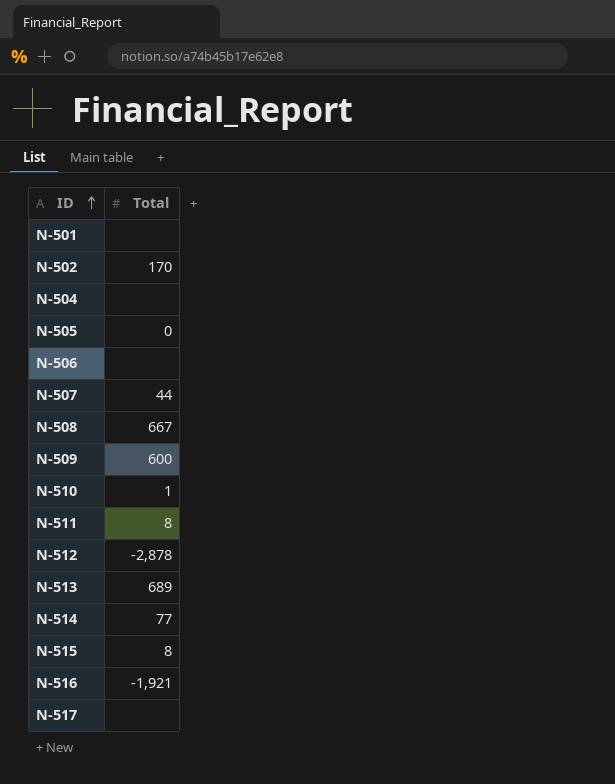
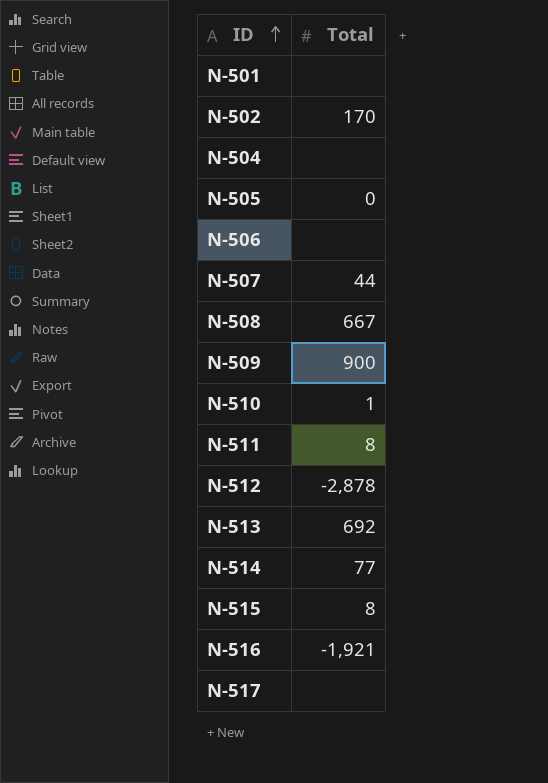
N-509 | Total: 600 -> 900
N-513 | Total: 689 -> 692

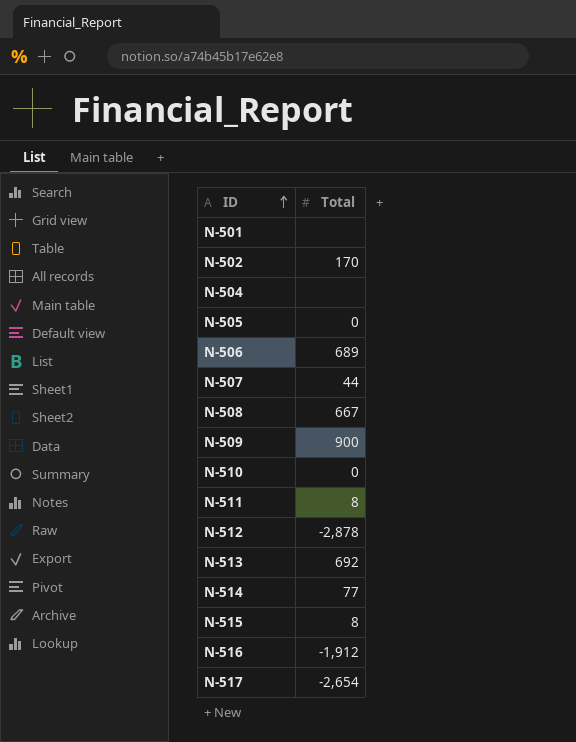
N-506 | Total: none -> 689
N-510 | Total: 1 -> 0
N-516 | Total: -1,921 -> -1,912
N-517 | Total: none -> -2,654

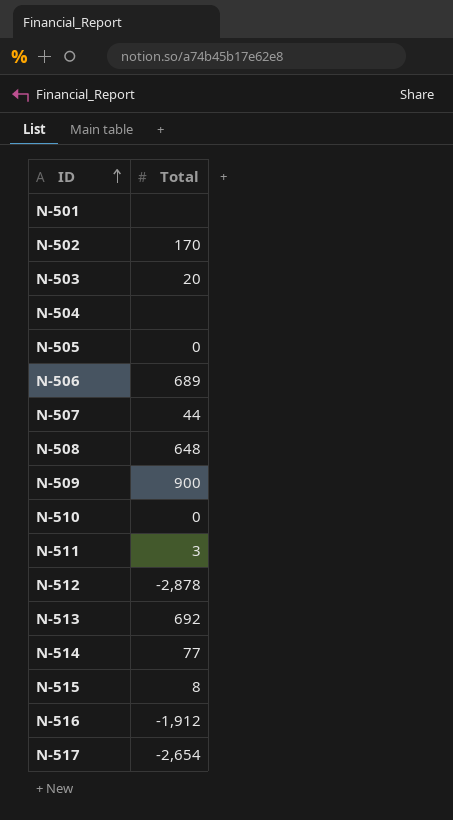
row N-503: none -> 20
N-508 | Total: 667 -> 648
N-511 | Total: 8 -> 3

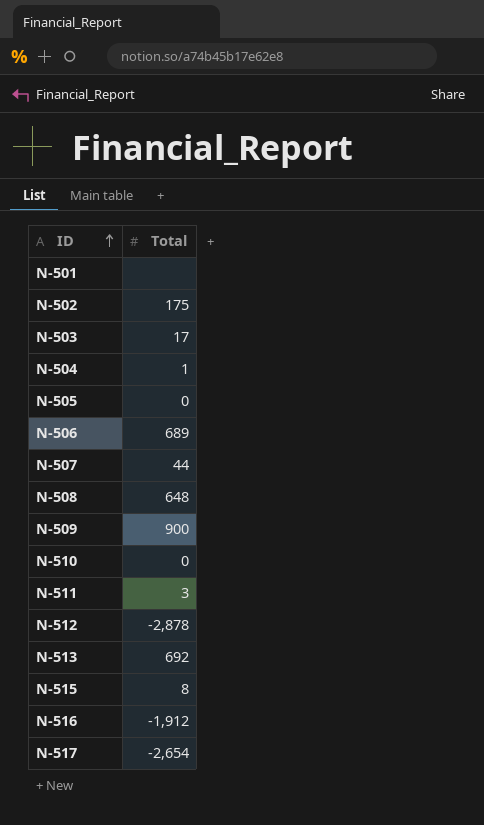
row N-514: 77 -> none
N-502 | Total: 170 -> 175
N-503 | Total: 20 -> 17
N-504 | Total: none -> 1

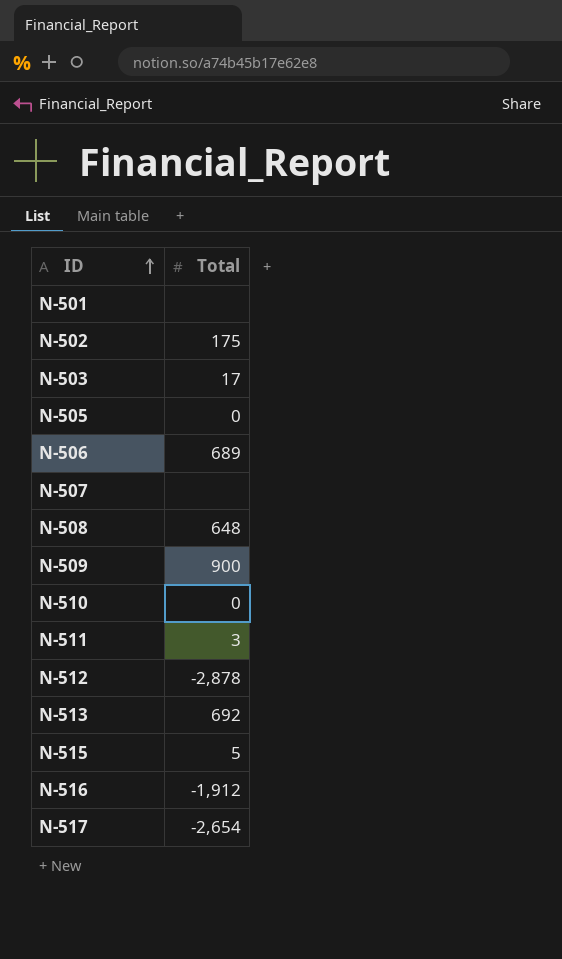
row N-504: 1 -> none
N-507 | Total: 44 -> none
N-515 | Total: 8 -> 5

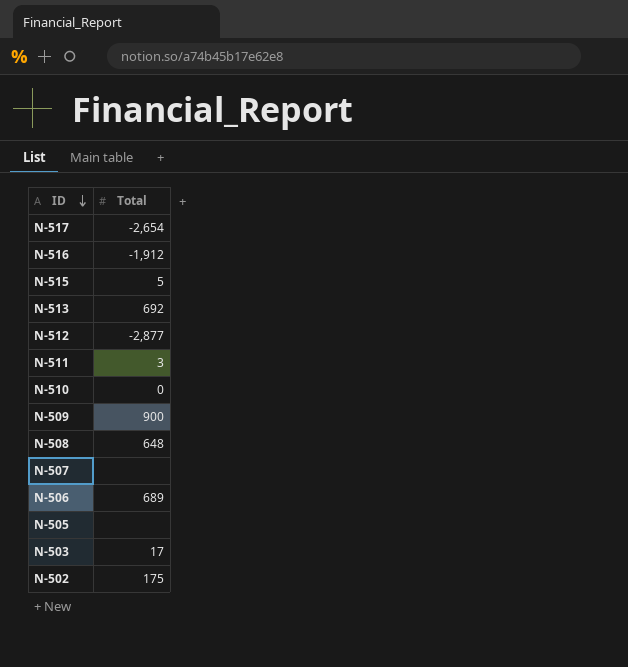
row order: ID ascending -> ID descending
row N-501: none -> none
N-512 | Total: -2,878 -> -2,877
N-505 | Total: 0 -> none

